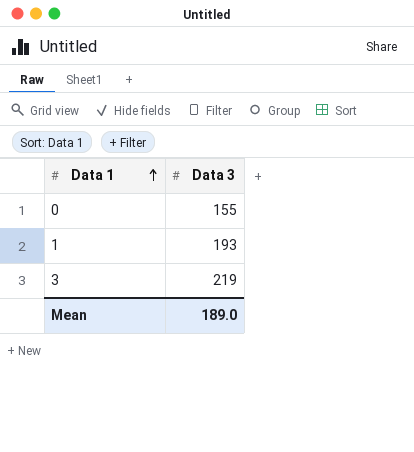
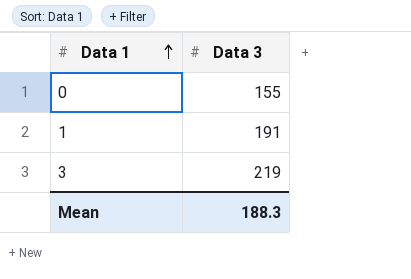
1 | Data 3: 193 -> 191
Mean | Data 3: 189.0 -> 188.3

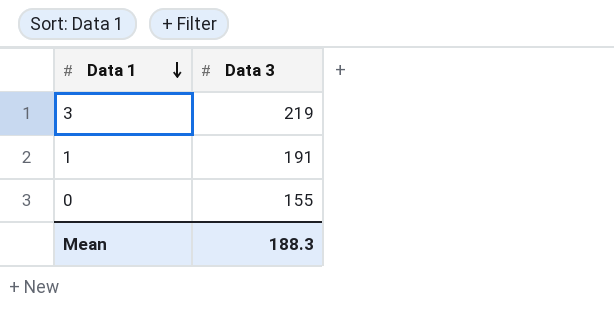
row order: Data 1 ascending -> Data 1 descending

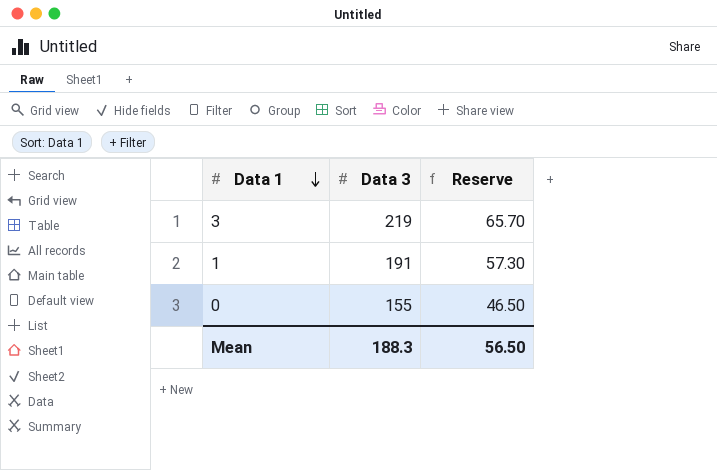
column Reserve | formula: none -> [Data 3] * 0.3

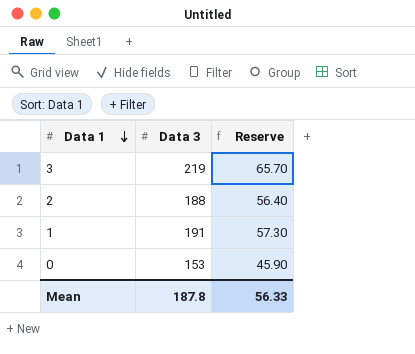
row 2: none -> 188 | 56.40
0 | Data 3: 155 -> 153
0 | Reserve: 46.50 -> 45.90
Mean | Data 3: 188.3 -> 187.8
Mean | Reserve: 56.50 -> 56.33

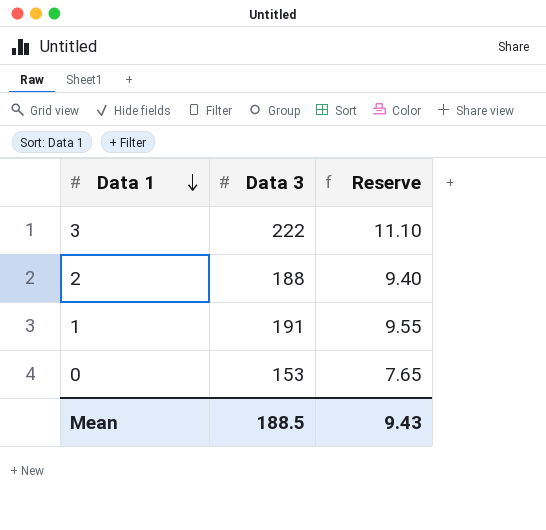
column Reserve | formula: [Data 3] * 0.3 -> [Data 3] * 0.05
3 | Data 3: 219 -> 222
Mean | Data 3: 187.8 -> 188.5
Mean | Reserve: 56.33 -> 9.43

